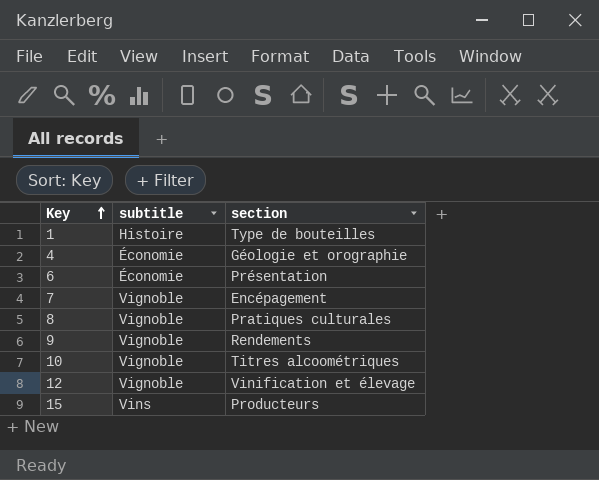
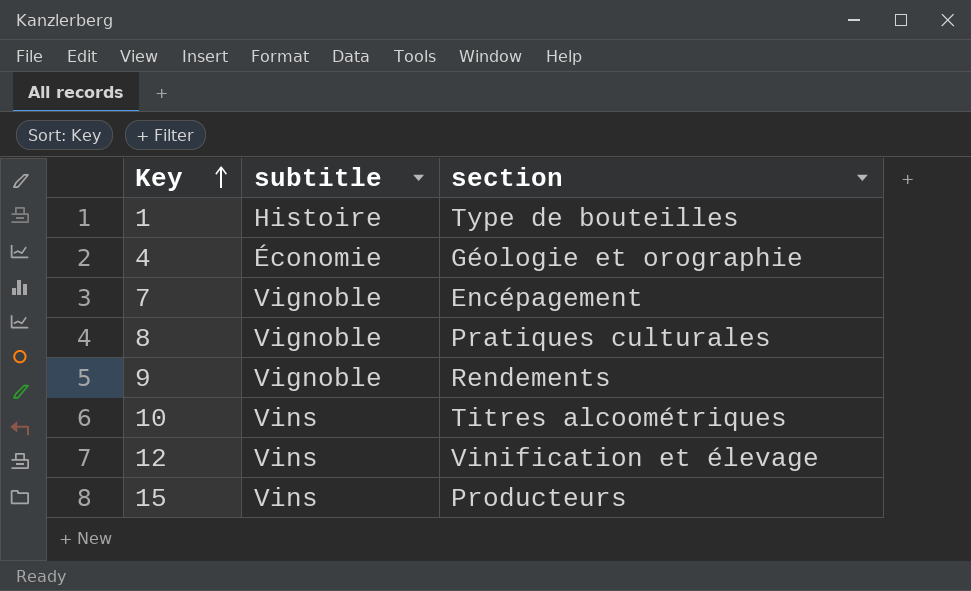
row 6: Économie | Présentation -> none
10 | subtitle: Vignoble -> Vins
12 | subtitle: Vignoble -> Vins

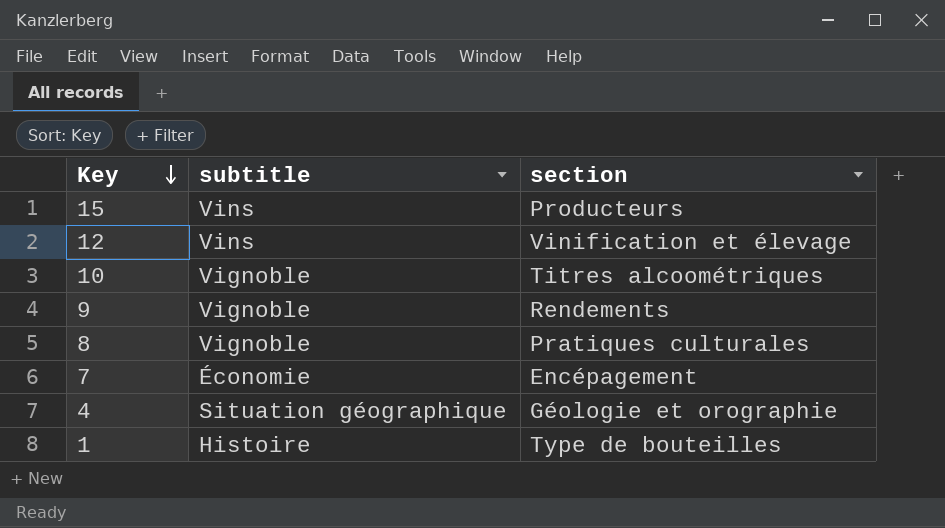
row order: Key ascending -> Key descending
10 | subtitle: Vins -> Vignoble
7 | subtitle: Vignoble -> Économie
4 | subtitle: Économie -> Situation géographique

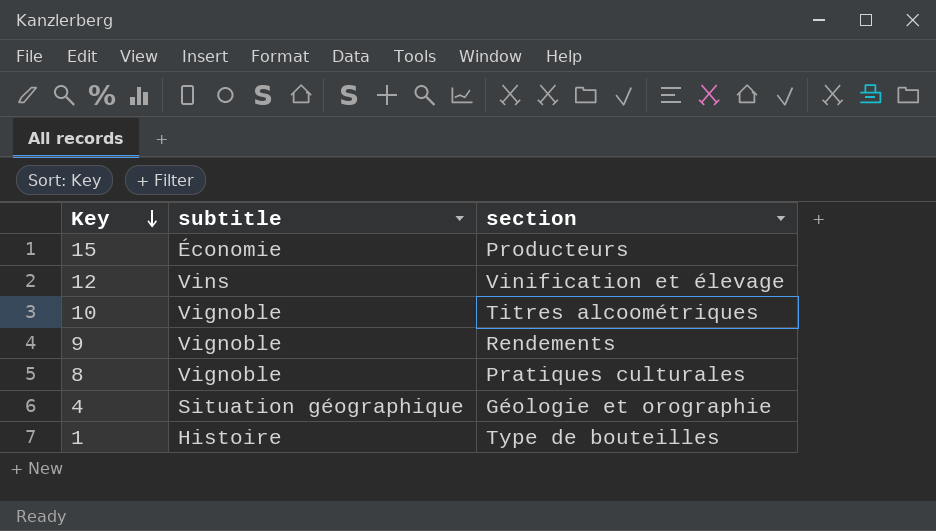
row 7: Économie | Encépagement -> none
15 | subtitle: Vins -> Économie

